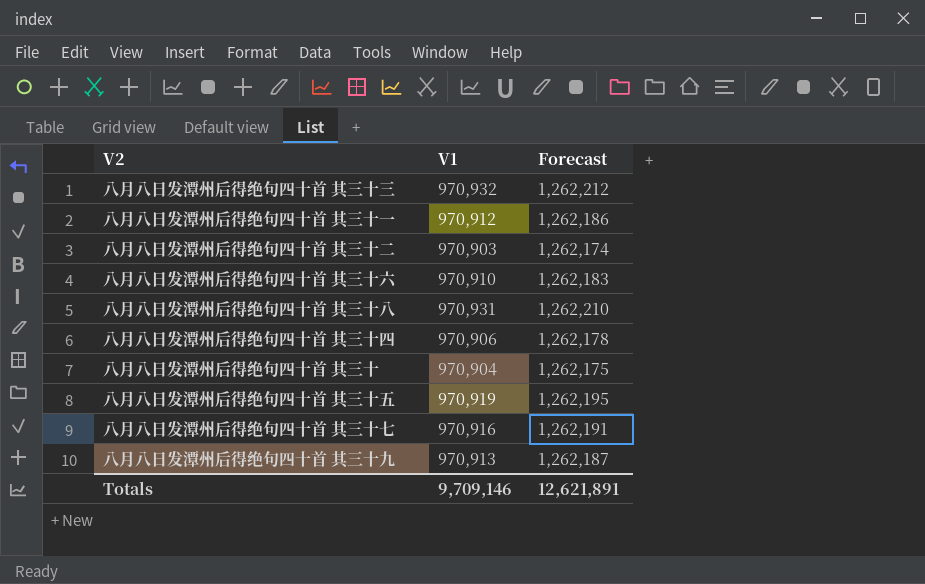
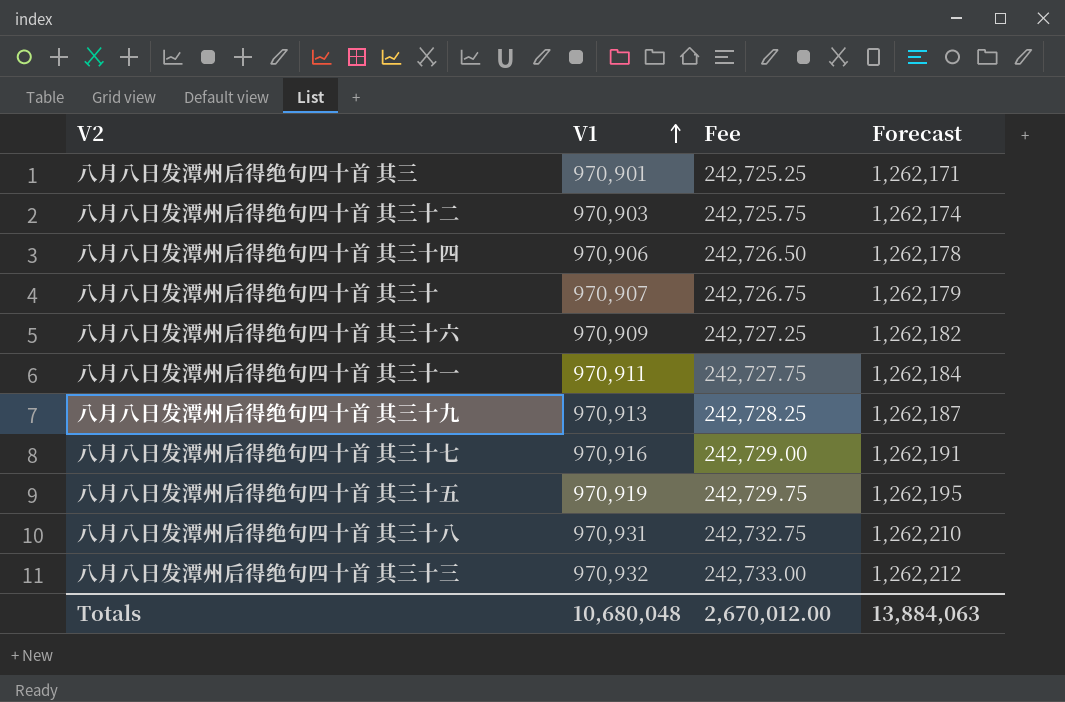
row order: none -> V1 ascending
column Fee | formula: none -> [V1] * 0.25
row 八月八日发潭州后得绝句四十首 其三: none -> 970,901 | 242,725.25 | 1,262,171
八月八日发潭州后得绝句四十首 其三十 | V1: 970,904 -> 970,907
八月八日发潭州后得绝句四十首 其三十 | Forecast: 1,262,175 -> 1,262,179
八月八日发潭州后得绝句四十首 其三十六 | V1: 970,910 -> 970,909
八月八日发潭州后得绝句四十首 其三十六 | Forecast: 1,262,183 -> 1,262,182
八月八日发潭州后得绝句四十首 其三十一 | V1: 970,912 -> 970,911
八月八日发潭州后得绝句四十首 其三十一 | Forecast: 1,262,186 -> 1,262,184
Totals | V1: 9,709,146 -> 10,680,048
Totals | Forecast: 12,621,891 -> 13,884,063

